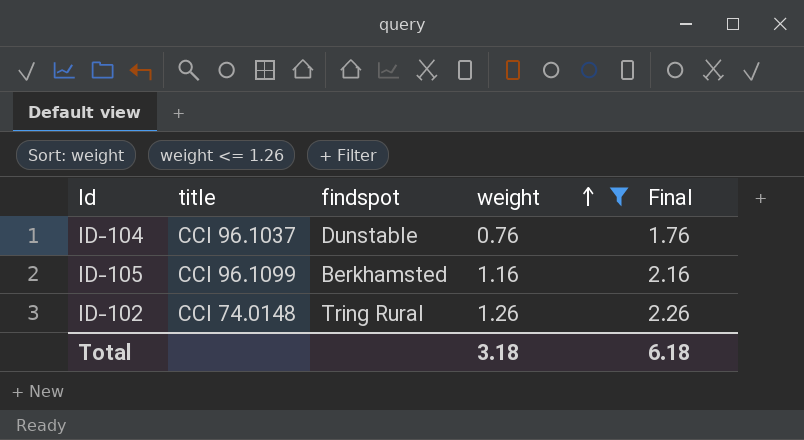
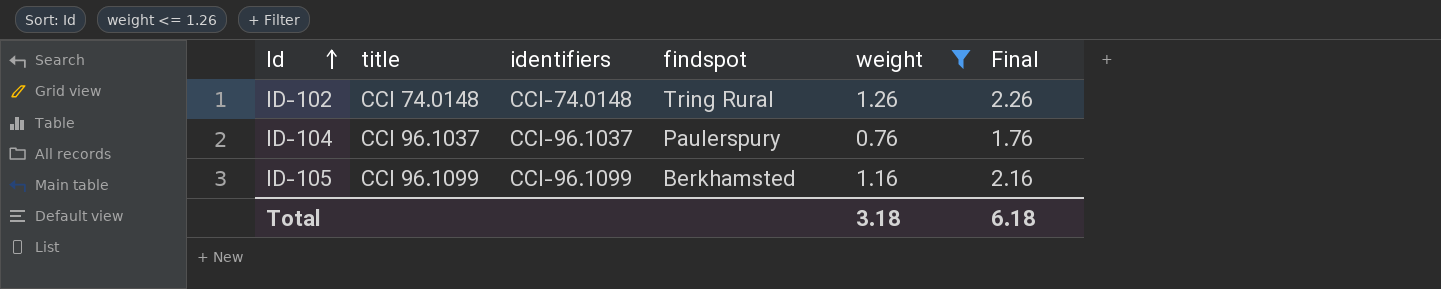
row order: weight ascending -> Id ascending
column identifiers | position: none -> 3
ID-104 | findspot: Dunstable -> Paulerspury

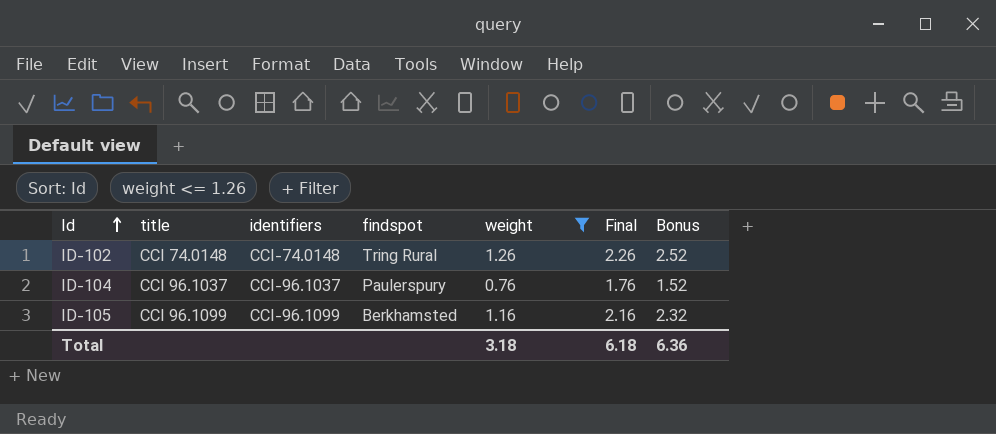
column Bonus | formula: none -> [weight] * 2

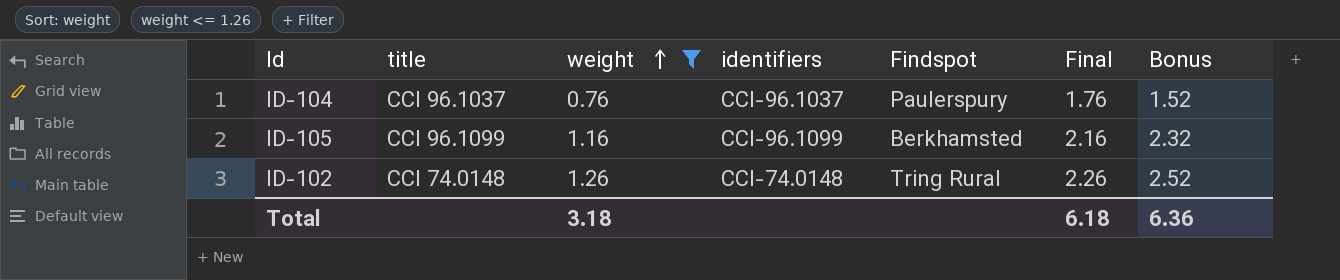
row order: Id ascending -> weight ascending
column weight | position: 5 -> 3
column name: findspot -> Findspot

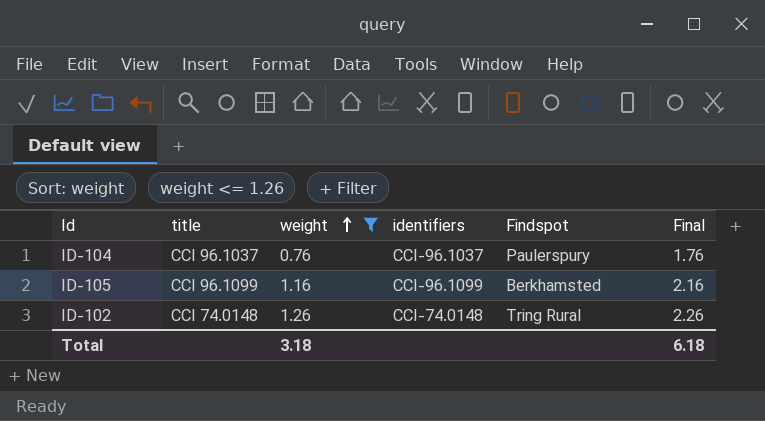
column Bonus | formula: [weight] * 2 -> none

